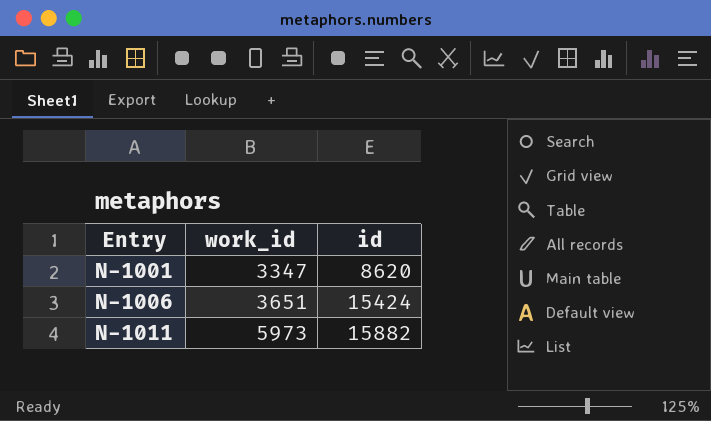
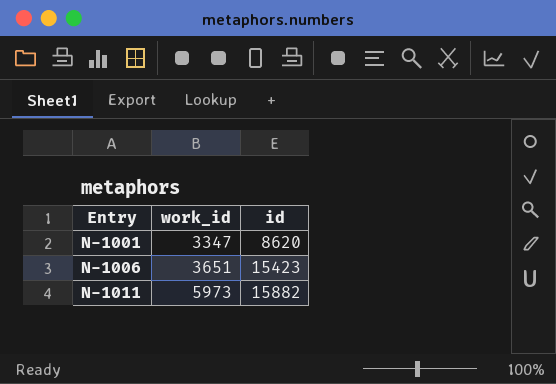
N-1006 | id: 15424 -> 15423

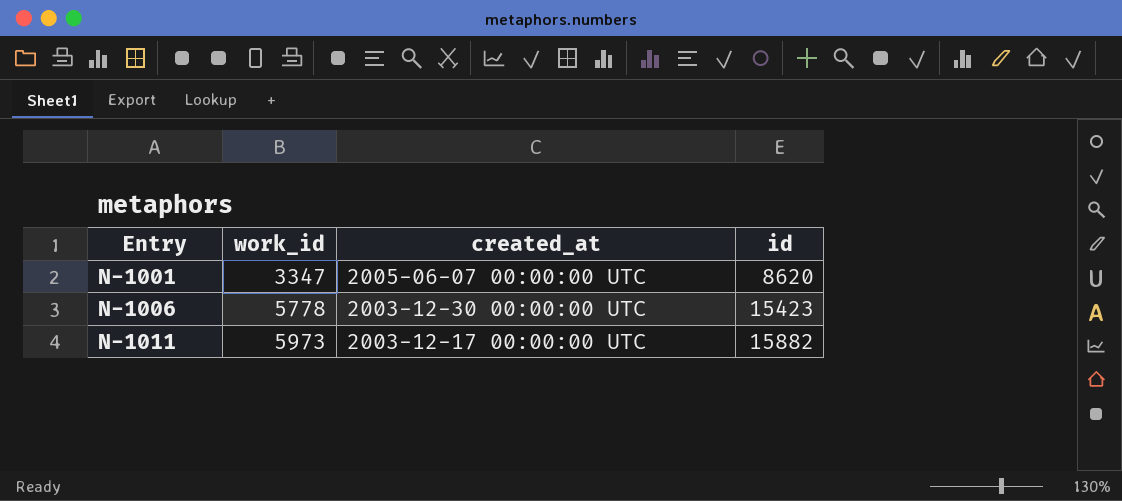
column created_at | position: none -> 3
N-1006 | work_id: 3651 -> 5778

